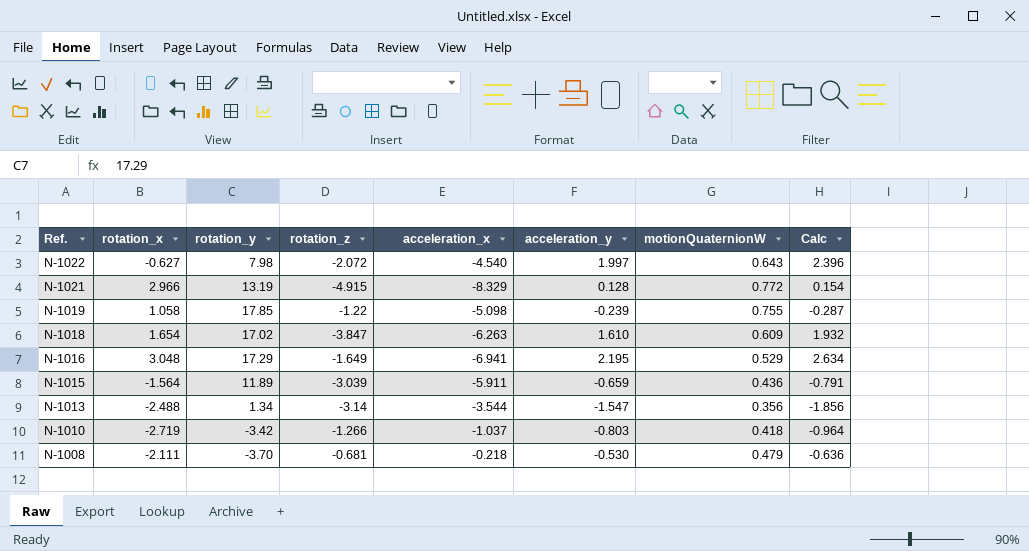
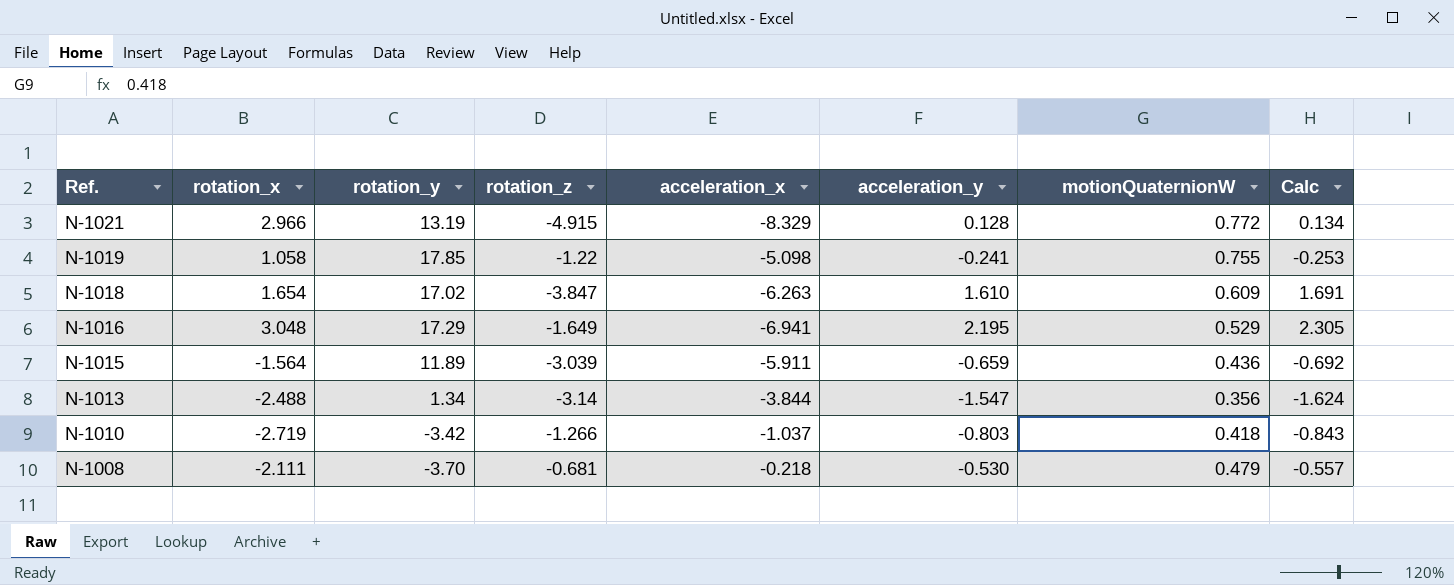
column Calc | formula: [acceleration_y] * 1.2 -> [acceleration_y] * 1.05
row N-1022: -0.627 | 7.98 | -2.072 | -4.540 | 1.997 | 0.643 | 2.396 -> none
N-1019 | acceleration_y: -0.239 -> -0.241
N-1013 | acceleration_x: -3.544 -> -3.844

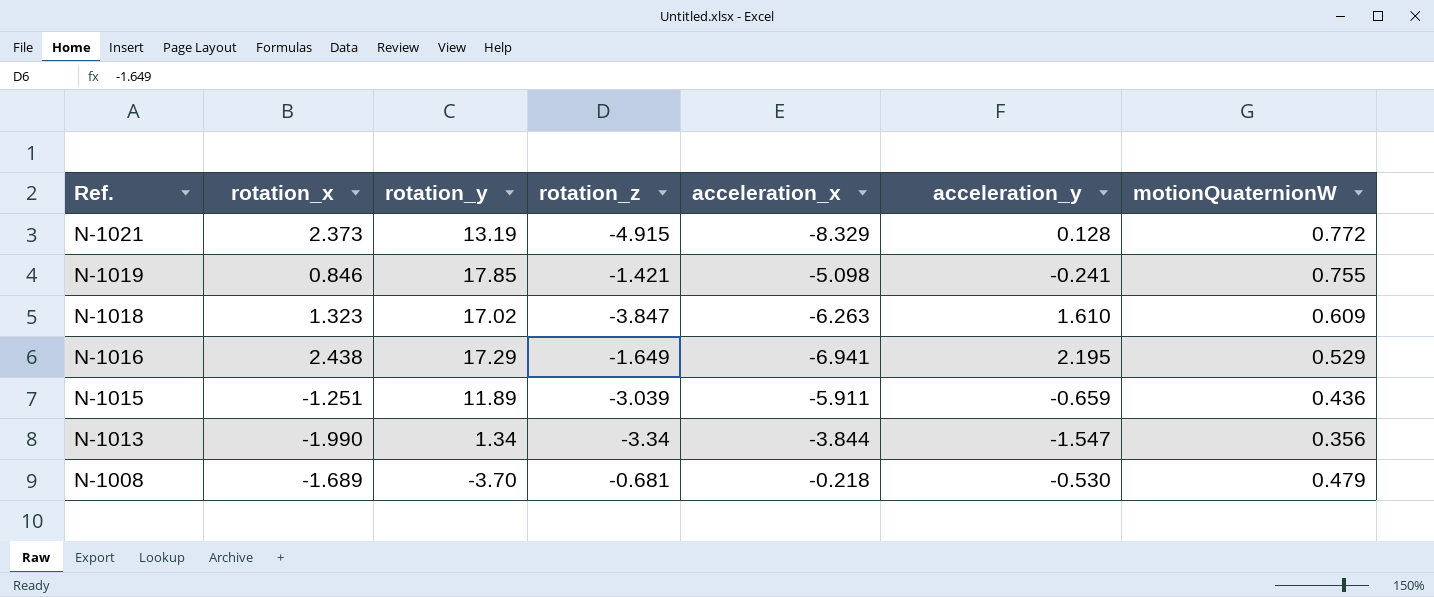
column Calc | formula: [acceleration_y] * 1.05 -> none
row N-1010: -2.719 | -3.42 | -1.266 | -1.037 | -0.803 | 0.418 | -0.843 -> none
N-1021 | rotation_x: 2.966 -> 2.373
N-1019 | rotation_x: 1.058 -> 0.846
N-1019 | rotation_z: -1.22 -> -1.421
N-1018 | rotation_x: 1.654 -> 1.323
N-1016 | rotation_x: 3.048 -> 2.438
N-1015 | rotation_x: -1.564 -> -1.251
N-1013 | rotation_x: -2.488 -> -1.990
N-1013 | rotation_z: -3.14 -> -3.34
N-1008 | rotation_x: -2.111 -> -1.689

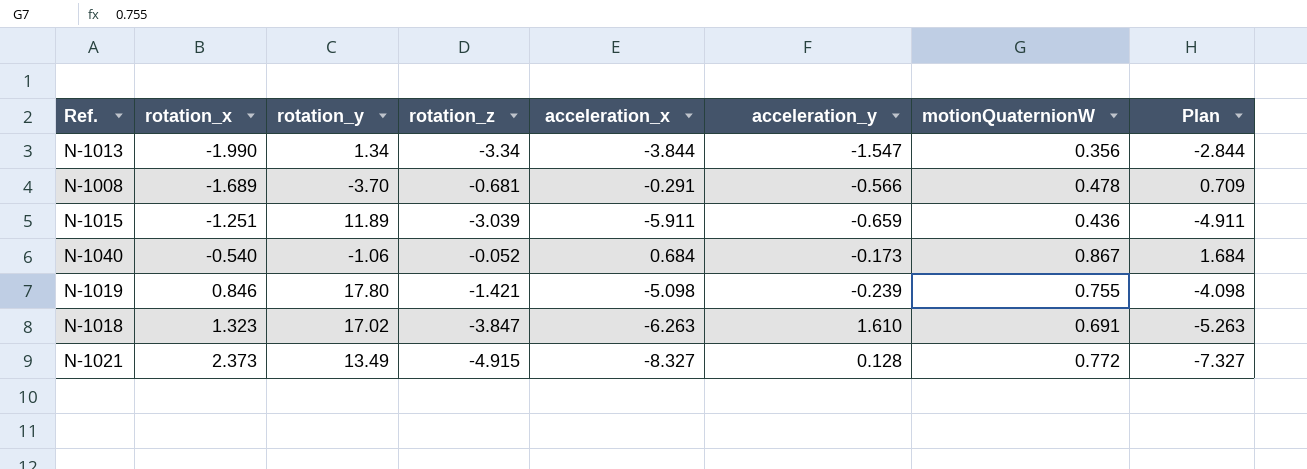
row order: Ref. descending -> rotation_x ascending
column Plan | formula: none -> [acceleration_x] + 1
row N-1016: 2.438 | 17.29 | -1.649 | -6.941 | 2.195 | 0.529 -> none
N-1008 | acceleration_x: -0.218 -> -0.291
N-1008 | acceleration_y: -0.530 -> -0.566
N-1008 | motionQuaternionW: 0.479 -> 0.478
row N-1040: none -> -0.540 | -1.06 | -0.052 | 0.684 | -0.173 | 0.867 | 1.684
N-1019 | rotation_y: 17.85 -> 17.80
N-1019 | acceleration_y: -0.241 -> -0.239
N-1018 | motionQuaternionW: 0.609 -> 0.691
N-1021 | rotation_y: 13.19 -> 13.49
N-1021 | acceleration_x: -8.329 -> -8.327

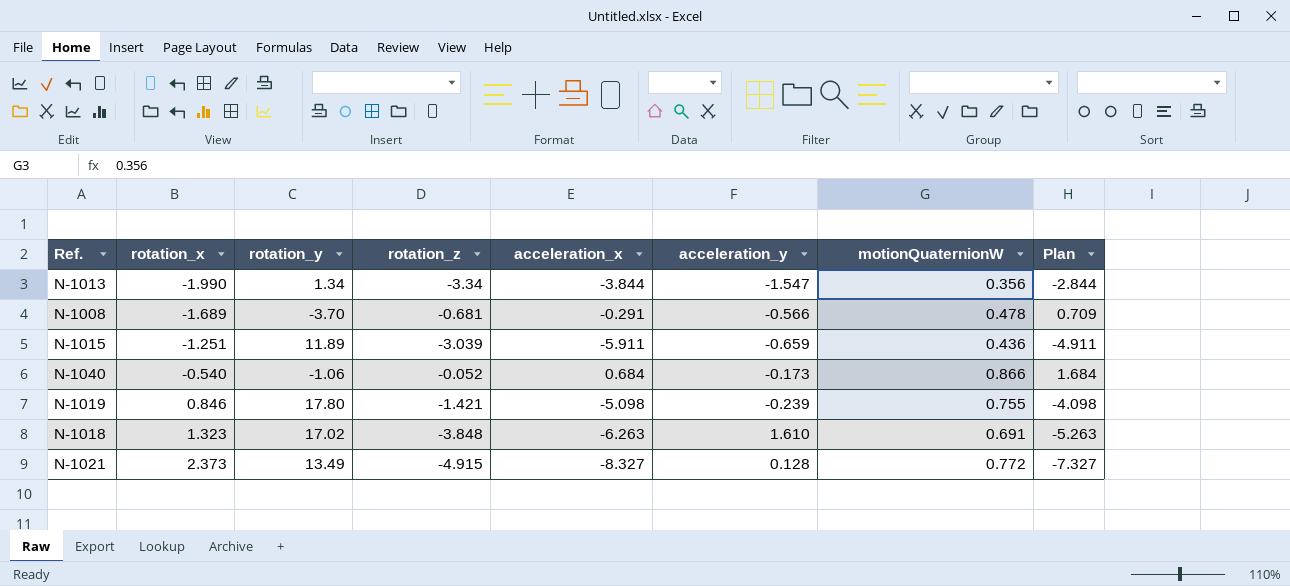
N-1040 | motionQuaternionW: 0.867 -> 0.866
N-1018 | rotation_z: -3.847 -> -3.848

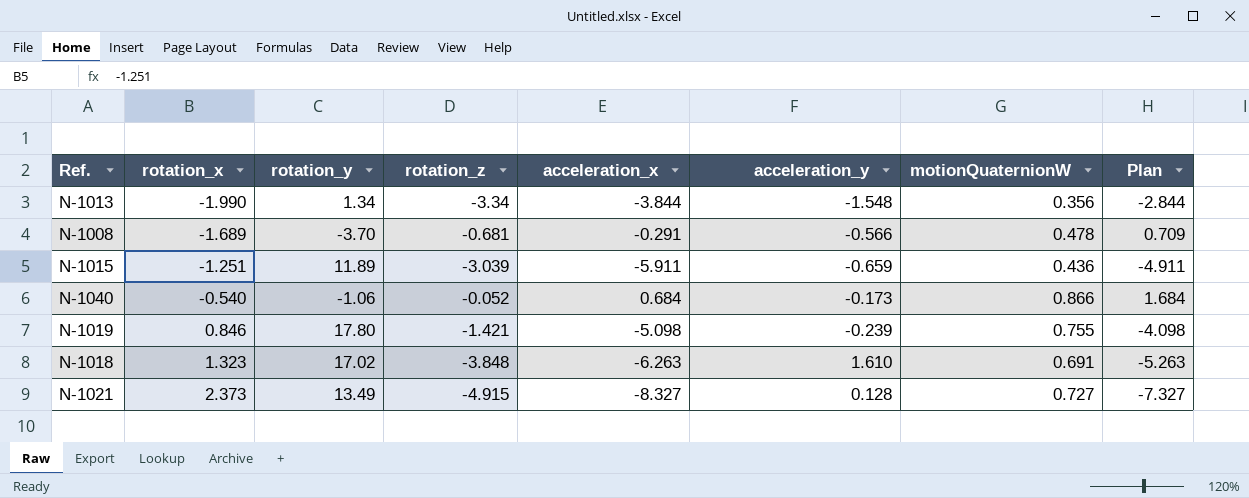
N-1013 | acceleration_y: -1.547 -> -1.548
N-1021 | motionQuaternionW: 0.772 -> 0.727

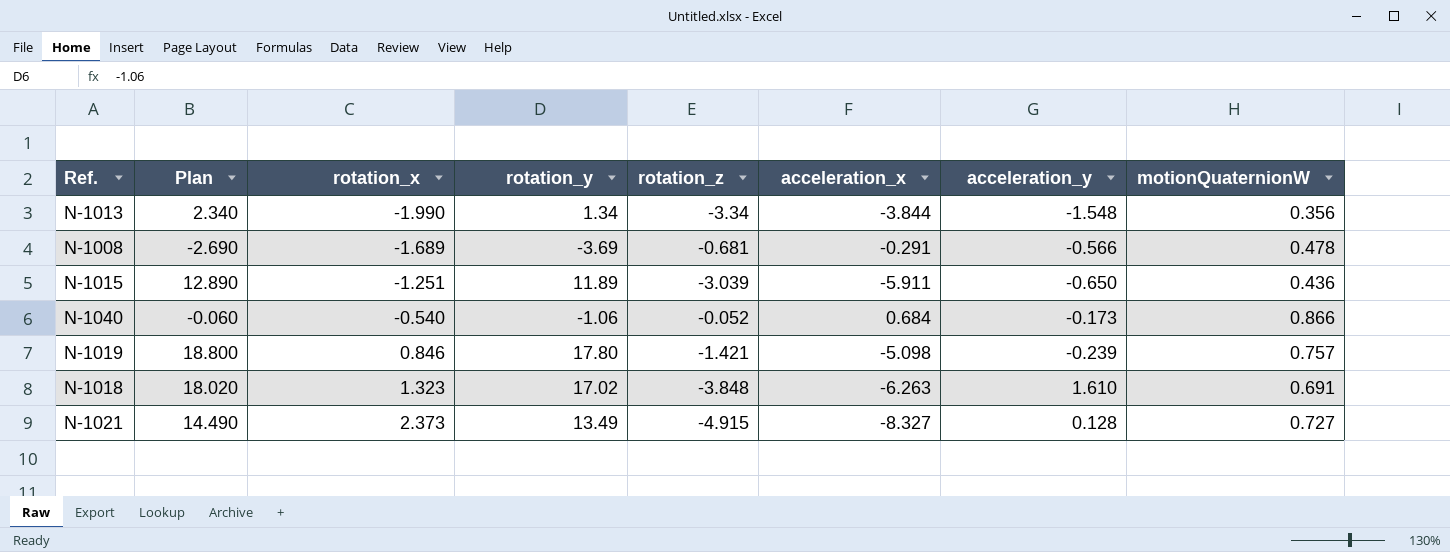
column Plan | formula: [acceleration_x] + 1 -> [rotation_y] + 1
column Plan | position: 8 -> 2
N-1008 | rotation_y: -3.70 -> -3.69
N-1015 | acceleration_y: -0.659 -> -0.650
N-1019 | motionQuaternionW: 0.755 -> 0.757

